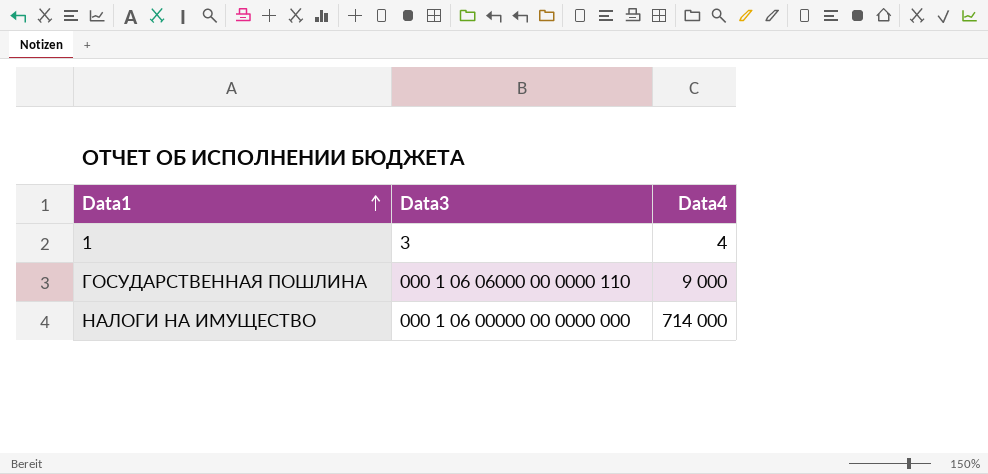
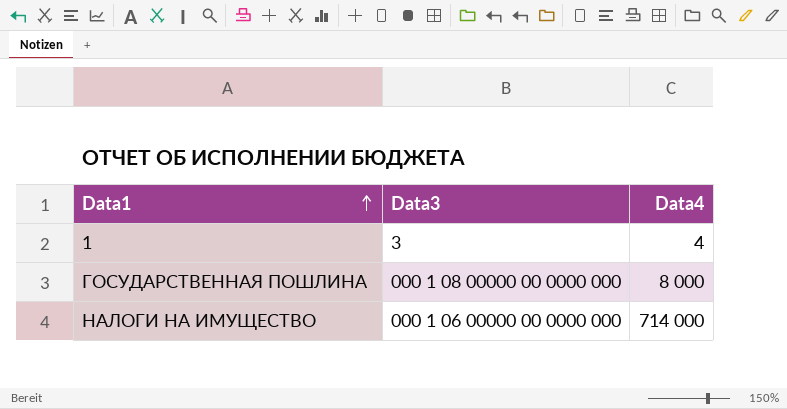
ГОСУДАРСТВЕННАЯ ПОШЛИНА | Data3: 000 1 06 06000 00 0000 110 -> 000 1 08 00000 00 0000 000
ГОСУДАРСТВЕННАЯ ПОШЛИНА | Data4: 9 000 -> 8 000

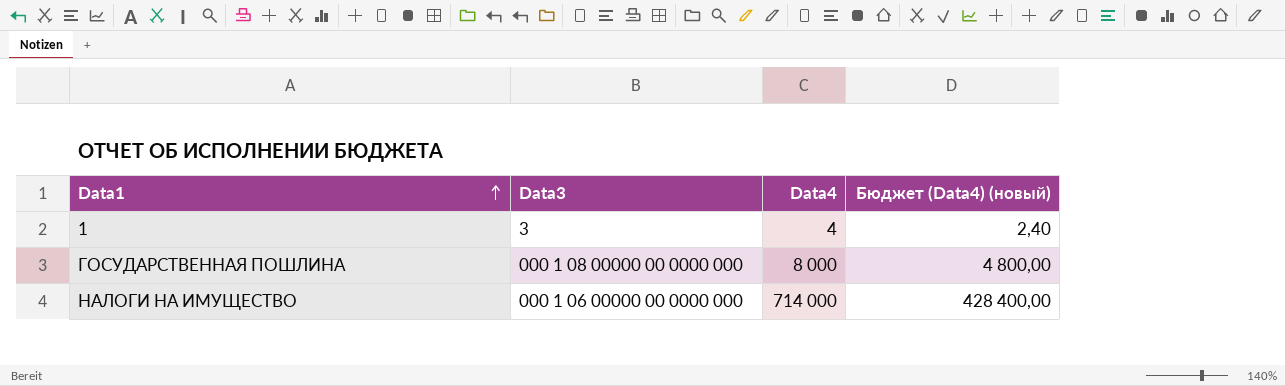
column Бюджет (Data4) (новый) | formula: none -> [Data4] * 0,6

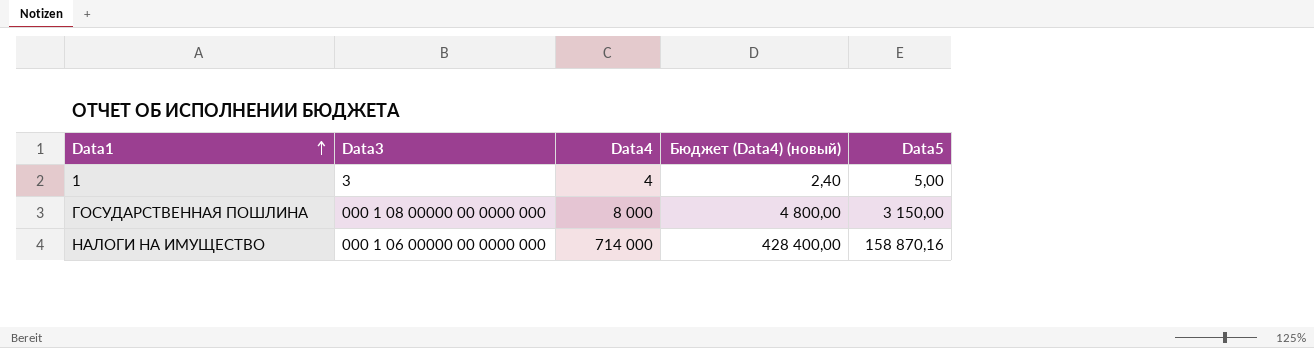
column Data5 | position: none -> 5

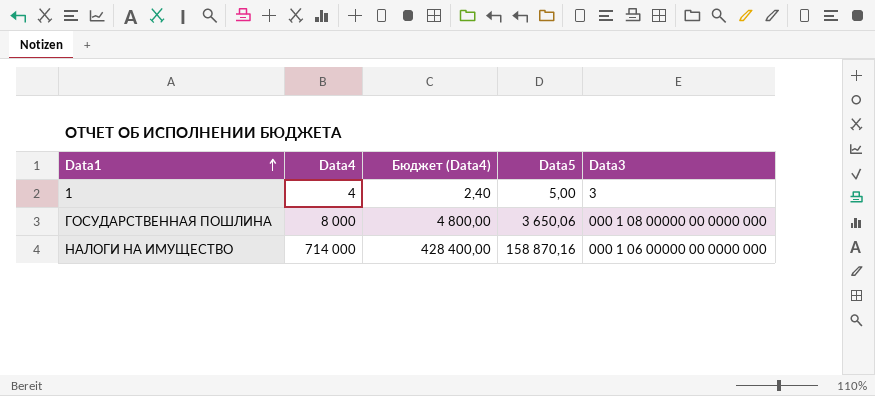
column name: Бюджет (Data4) (новый) -> Бюджет (Data4)
column Data3 | position: 2 -> 5
ГОСУДАРСТВЕННАЯ ПОШЛИНА | Data5: 3 150,00 -> 3 650,06

